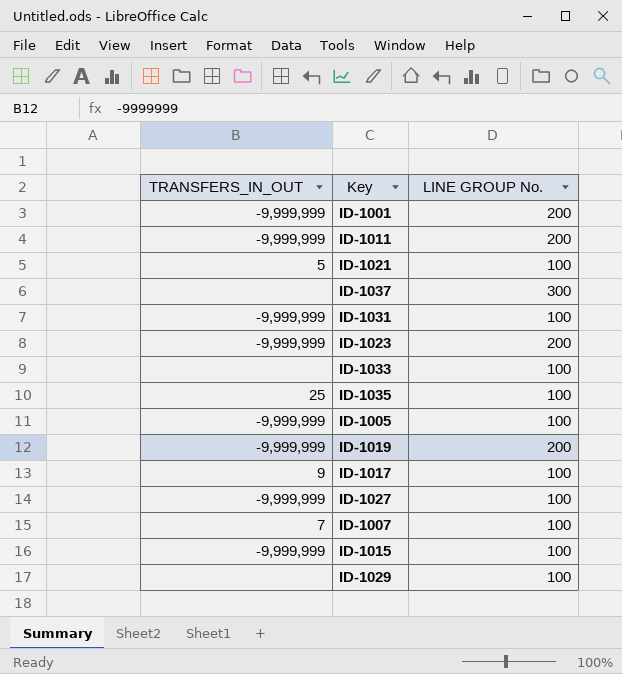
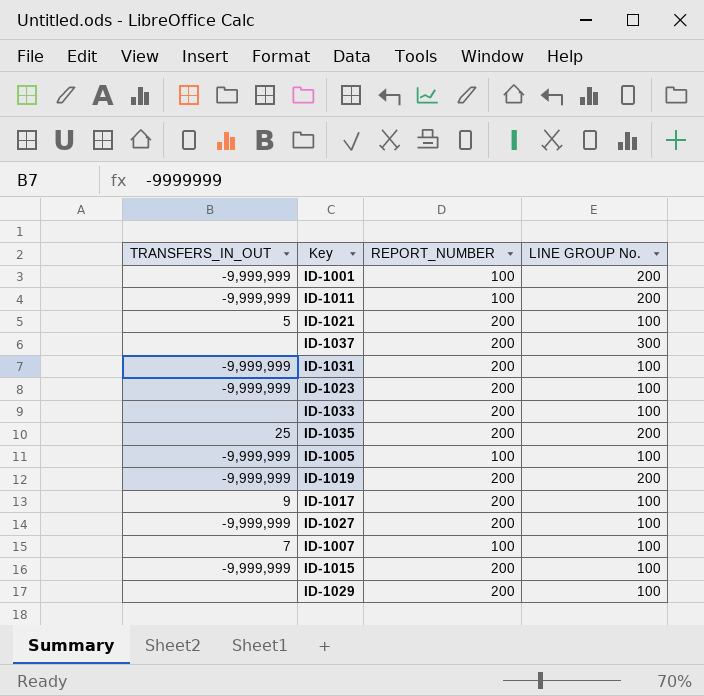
column REPORT_NUMBER | position: none -> 3
ID-1023 | LINE GROUP No.: 200 -> 100
ID-1035 | LINE GROUP No.: 100 -> 200

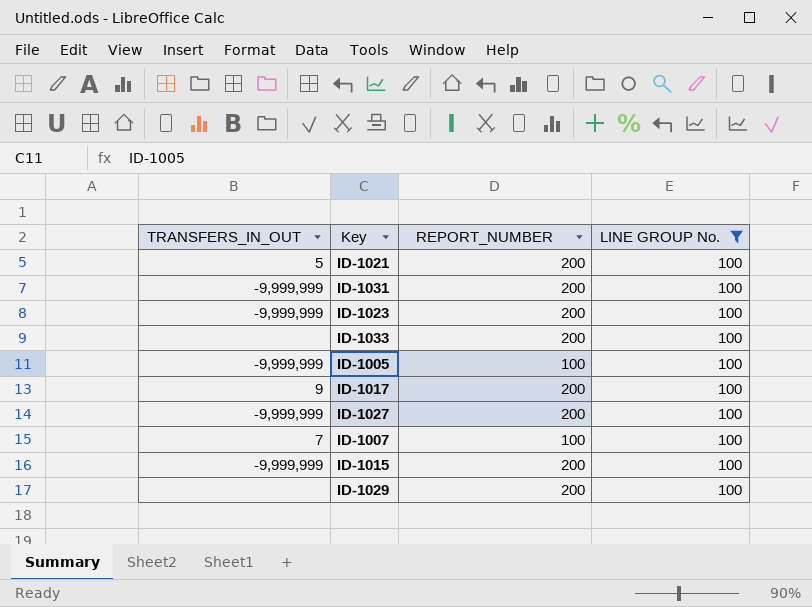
filter: none -> LINE GROUP No. = 100

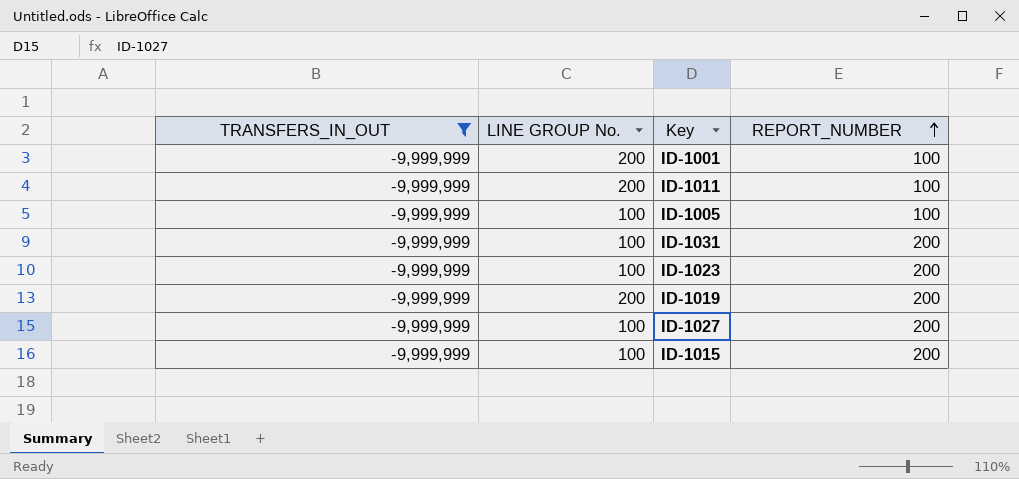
filter: LINE GROUP No. = 100 -> TRANSFERS_IN_OUT = -9,999,999
row order: none -> REPORT_NUMBER ascending
column LINE GROUP No. | position: 4 -> 2

